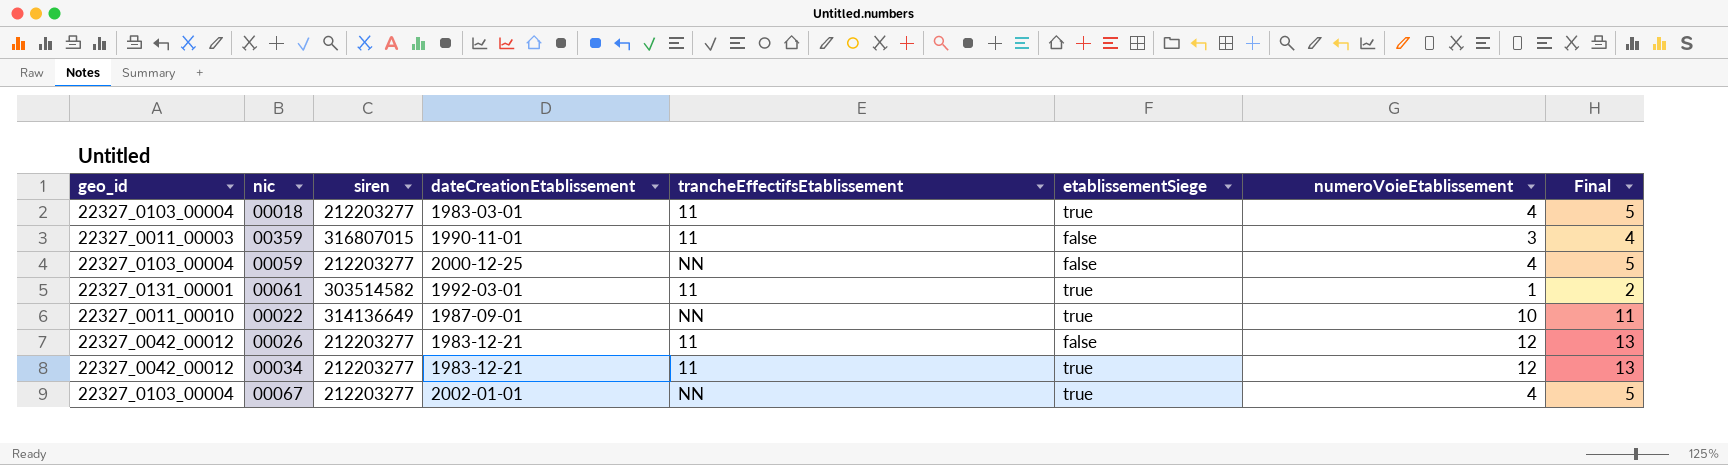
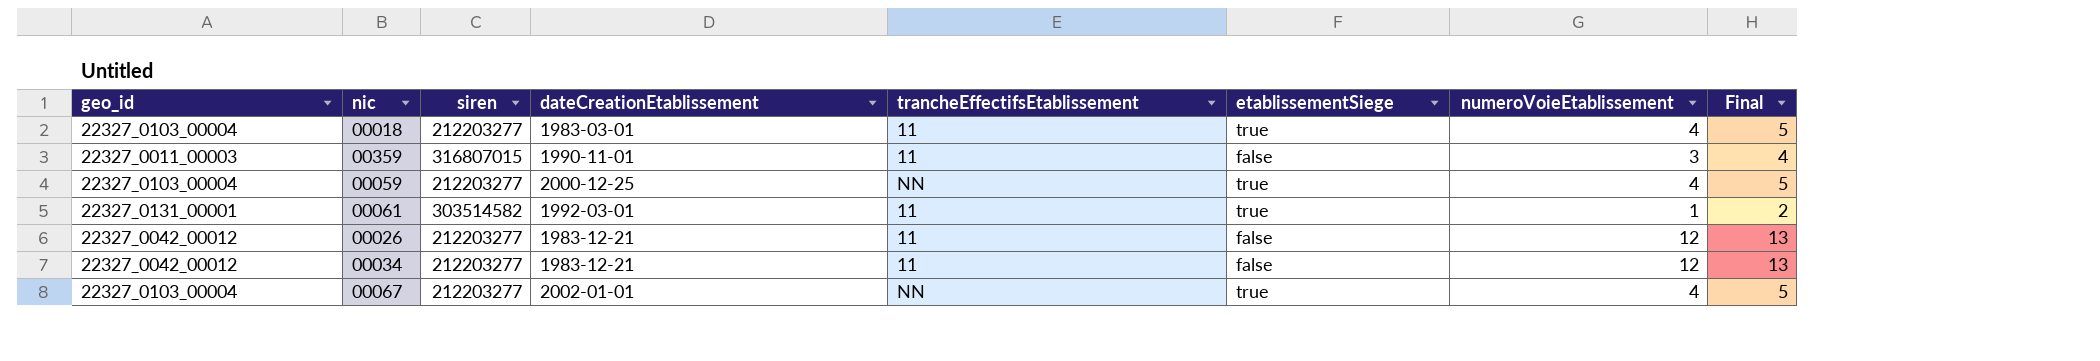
row 00022: 22327_0011_00010 | 314136649 | 1987-09-01 | NN | true | 10 | 11 -> none
00059 | etablissementSiege: false -> true
00034 | etablissementSiege: true -> false

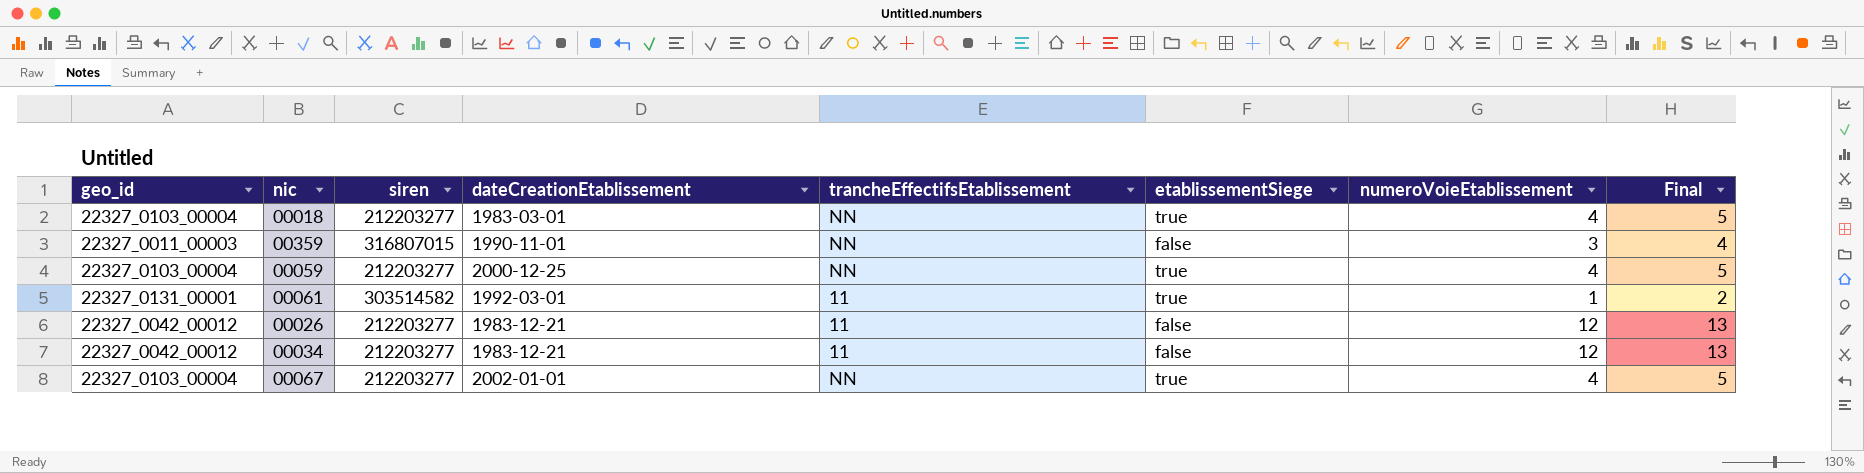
00018 | trancheEffectifsEtablissement: 11 -> NN
00359 | trancheEffectifsEtablissement: 11 -> NN

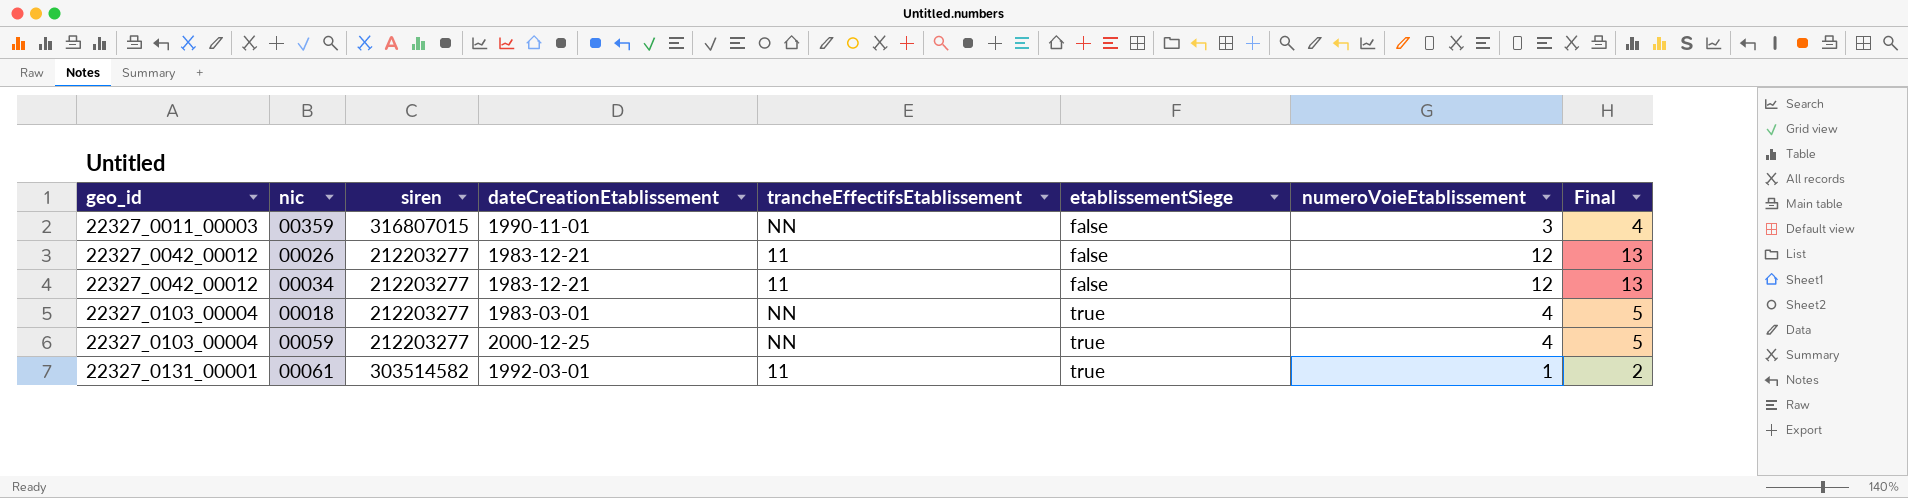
row order: none -> geo_id ascending
row 00067: 22327_0103_00004 | 212203277 | 2002-01-01 | NN | true | 4 | 5 -> none

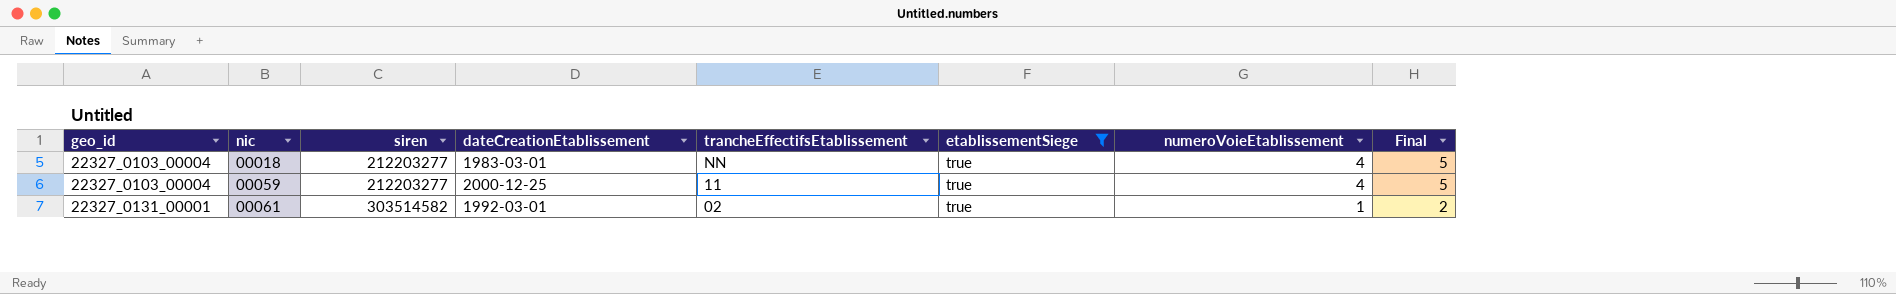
filter: none -> etablissementSiege = true
00059 | trancheEffectifsEtablissement: NN -> 11
00061 | trancheEffectifsEtablissement: 11 -> 02

